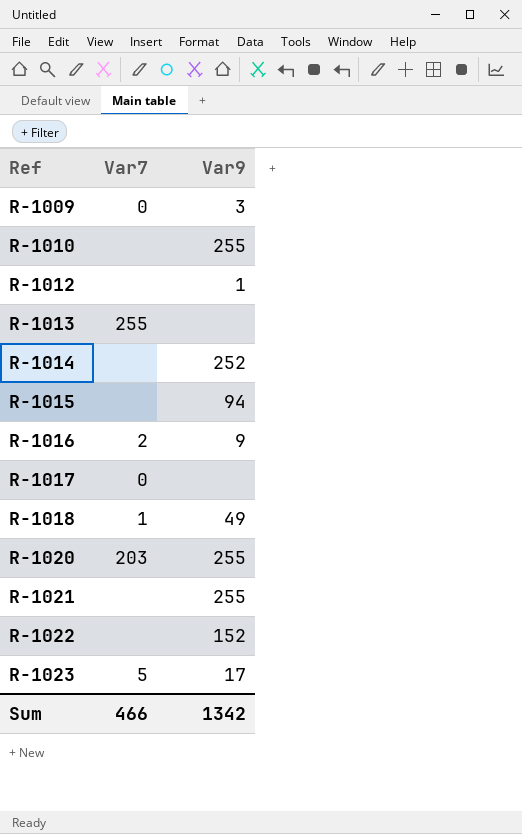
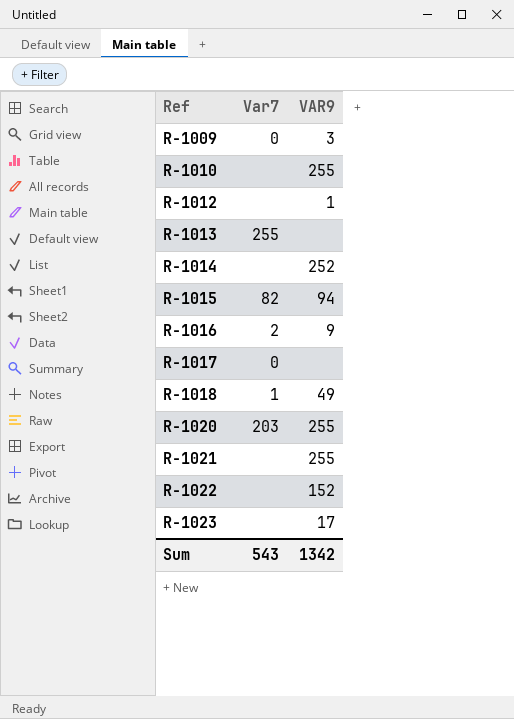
column name: Var9 -> VAR9
R-1015 | Var7: none -> 82
R-1023 | Var7: 5 -> none
Sum | Var7: 466 -> 543

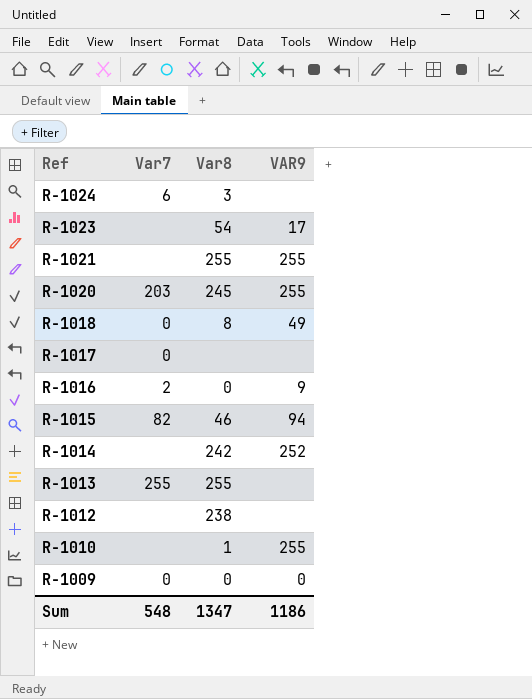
row order: Ref ascending -> Ref descending
column Var8 | position: none -> 3
row R-1022: none | 152 -> none
row R-1024: none -> 6 | 3 | none
R-1018 | Var7: 1 -> 0
R-1012 | VAR9: 1 -> none
R-1009 | VAR9: 3 -> 0
Sum | Var7: 543 -> 548
Sum | VAR9: 1342 -> 1186

